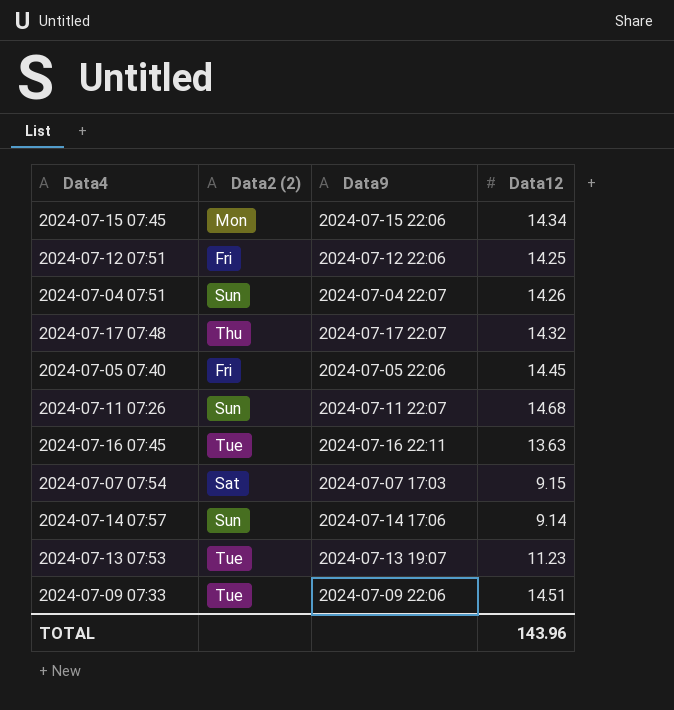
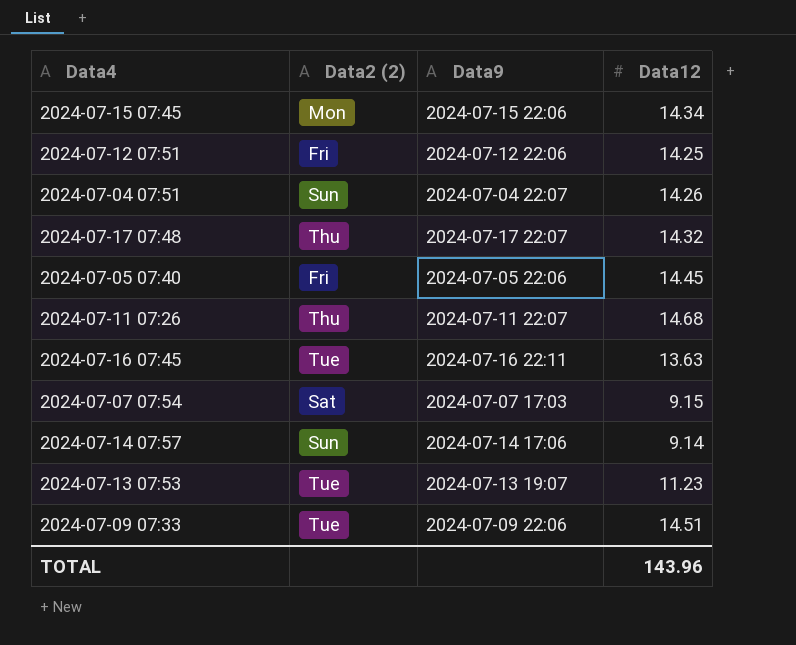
2024-07-11 07:26 | Data2 (2): Sun -> Thu

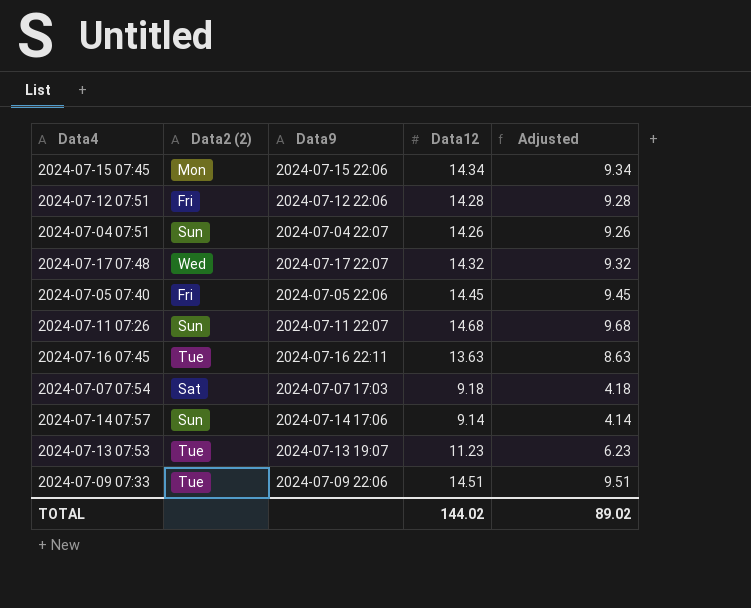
column Adjusted | formula: none -> [Data12] - 5
2024-07-12 07:51 | Data12: 14.25 -> 14.28
2024-07-17 07:48 | Data2 (2): Thu -> Wed
2024-07-11 07:26 | Data2 (2): Thu -> Sun
2024-07-07 07:54 | Data12: 9.15 -> 9.18
TOTAL | Data12: 143.96 -> 144.02

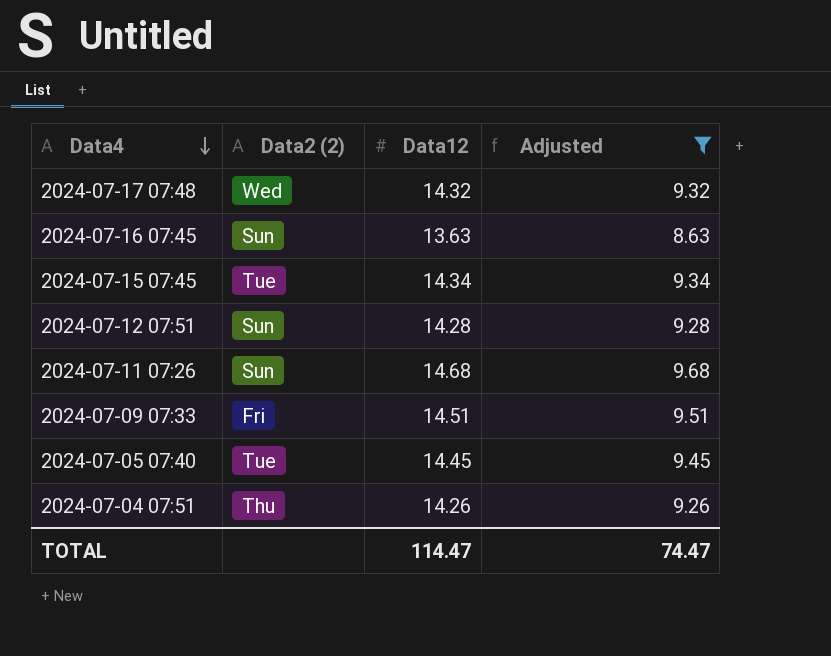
filter: none -> Adjusted >= 8.63
row order: none -> Data4 descending
column Data9 | position: 3 -> none
2024-07-16 07:45 | Data2 (2): Tue -> Sun
2024-07-15 07:45 | Data2 (2): Mon -> Tue
2024-07-12 07:51 | Data2 (2): Fri -> Sun
2024-07-09 07:33 | Data2 (2): Tue -> Fri
2024-07-05 07:40 | Data2 (2): Fri -> Tue
2024-07-04 07:51 | Data2 (2): Sun -> Thu
TOTAL | Data12: 144.02 -> 114.47
TOTAL | Adjusted: 89.02 -> 74.47

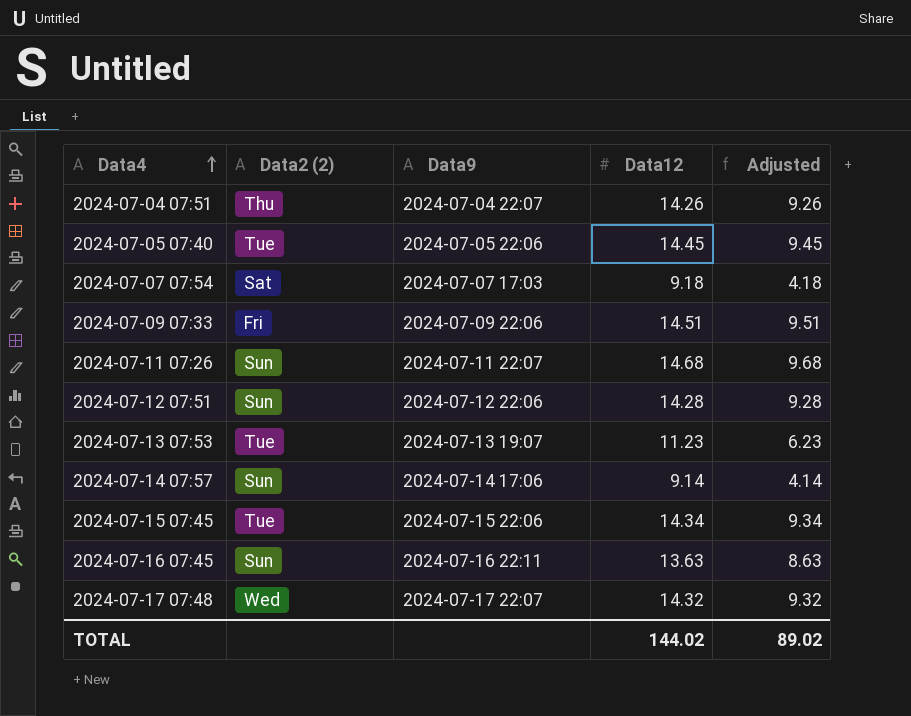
filter: Adjusted >= 8.63 -> none
row order: Data4 descending -> Data4 ascending
column Data9 | position: none -> 3
TOTAL | Data12: 114.47 -> 144.02
TOTAL | Adjusted: 74.47 -> 89.02

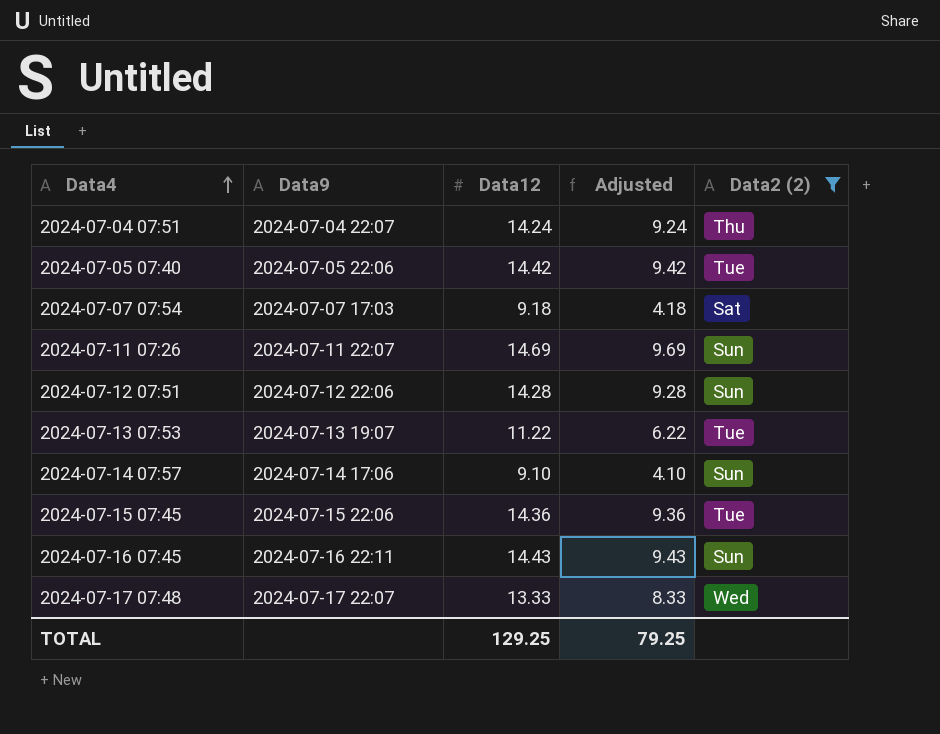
filter: none -> Data2 (2) != Fri
column Data2 (2) | position: 2 -> 5
2024-07-04 07:51 | Data12: 14.26 -> 14.24
2024-07-04 07:51 | Adjusted: 9.26 -> 9.24
2024-07-05 07:40 | Data12: 14.45 -> 14.42
2024-07-05 07:40 | Adjusted: 9.45 -> 9.42
2024-07-11 07:26 | Data12: 14.68 -> 14.69
2024-07-11 07:26 | Adjusted: 9.68 -> 9.69
2024-07-13 07:53 | Data12: 11.23 -> 11.22
2024-07-13 07:53 | Adjusted: 6.23 -> 6.22
2024-07-14 07:57 | Data12: 9.14 -> 9.10
2024-07-14 07:57 | Adjusted: 4.14 -> 4.10
2024-07-15 07:45 | Data12: 14.34 -> 14.36
2024-07-15 07:45 | Adjusted: 9.34 -> 9.36
2024-07-16 07:45 | Data12: 13.63 -> 14.43
2024-07-16 07:45 | Adjusted: 8.63 -> 9.43
2024-07-17 07:48 | Data12: 14.32 -> 13.33
2024-07-17 07:48 | Adjusted: 9.32 -> 8.33
TOTAL | Data12: 144.02 -> 129.25
TOTAL | Adjusted: 89.02 -> 79.25

